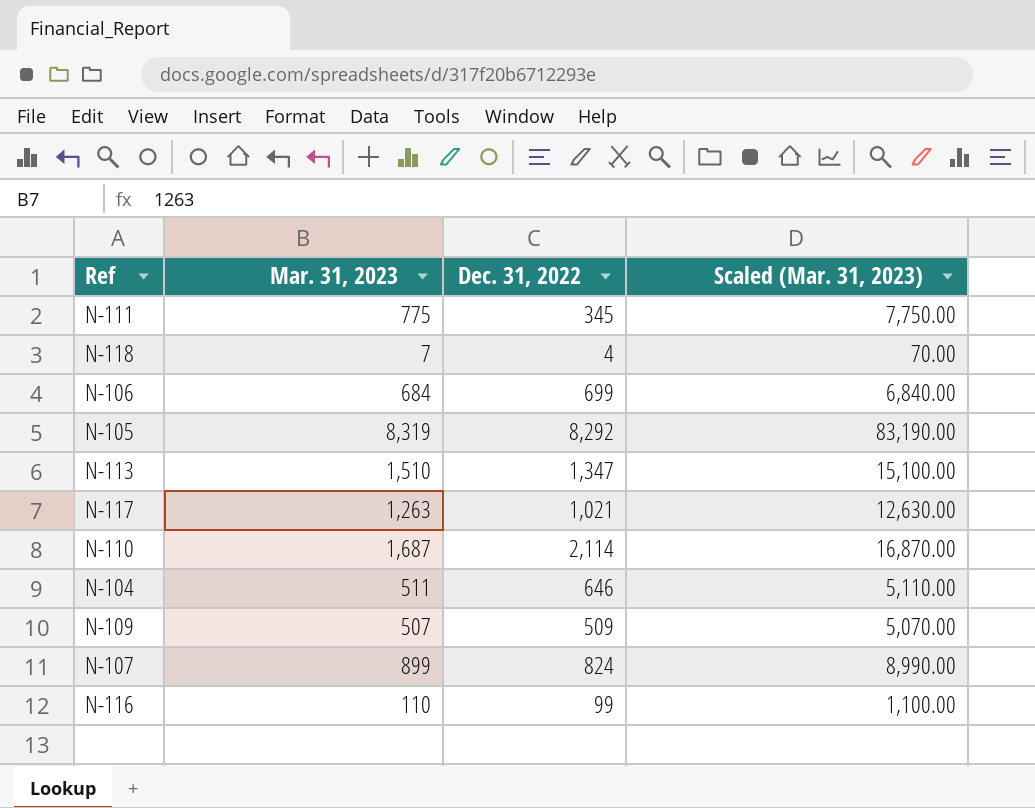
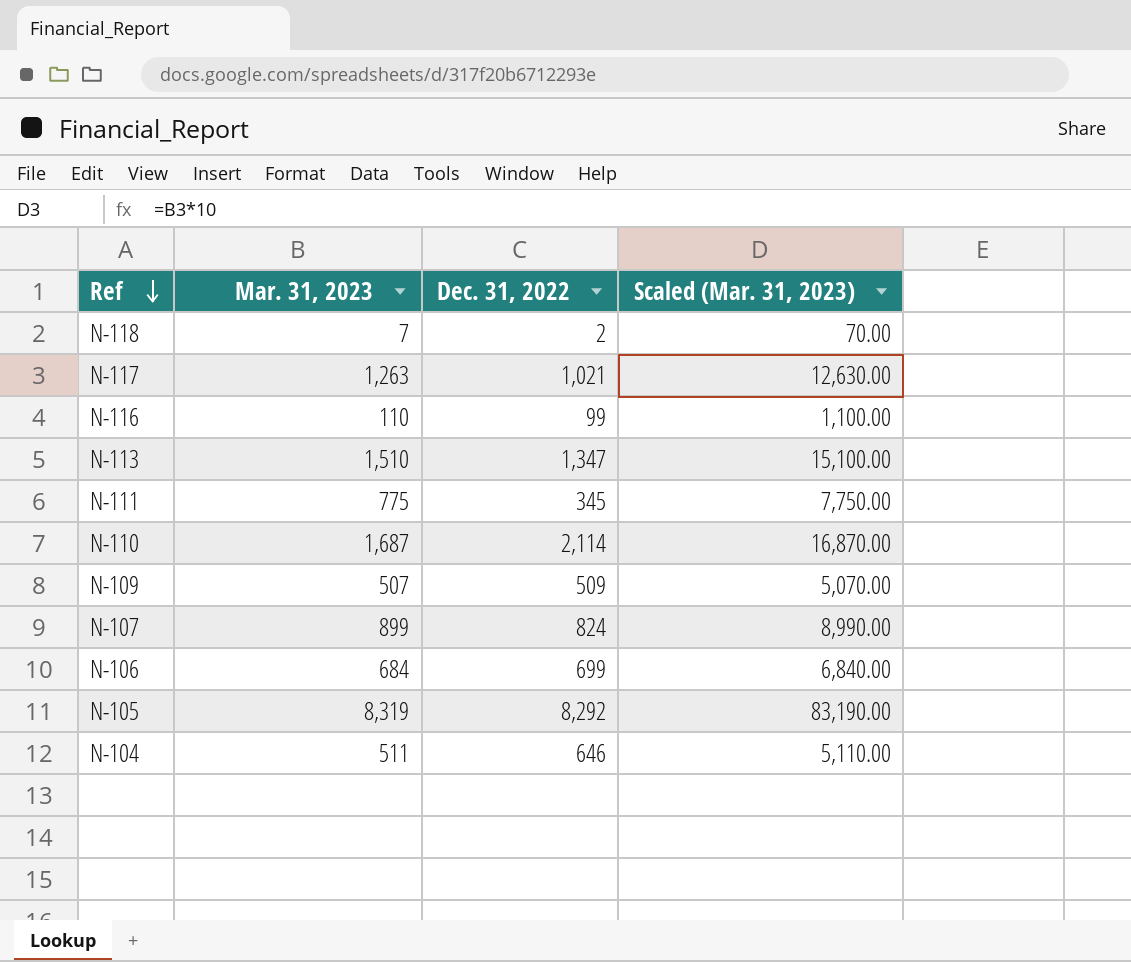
row order: none -> Ref descending
N-118 | Dec. 31, 2022: 4 -> 2

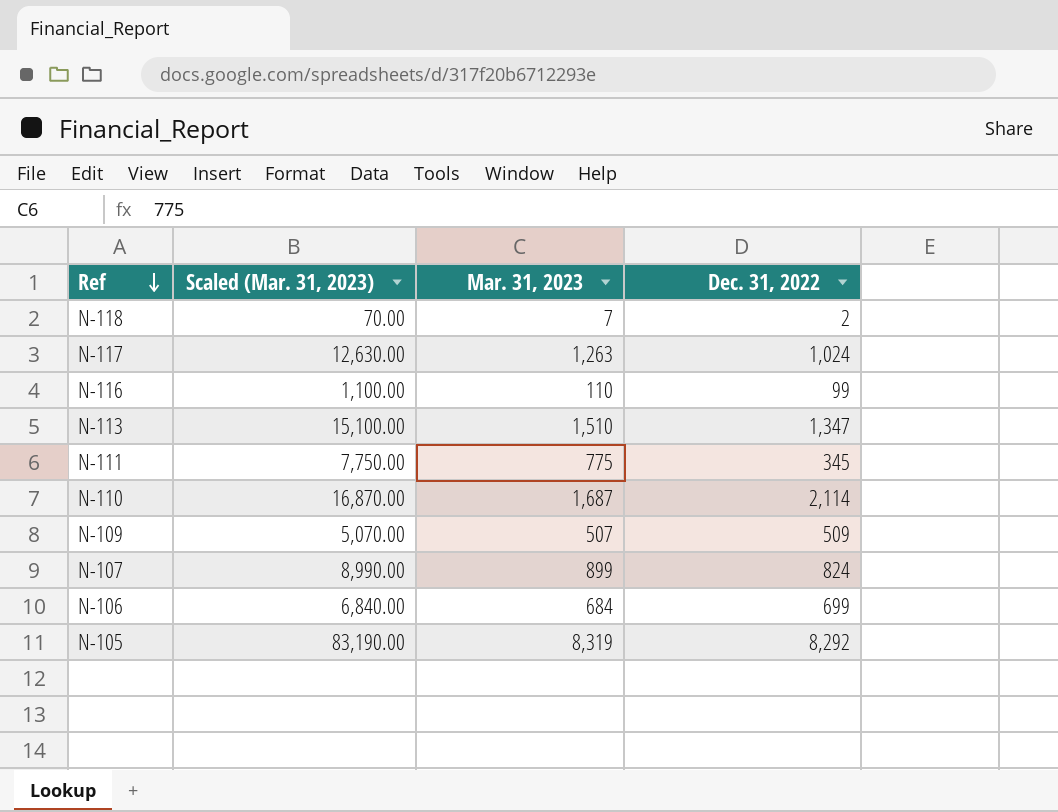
column Scaled (Mar. 31, 2023) | position: 4 -> 2
row N-104: 511 | 646 | 5,110.00 -> none
N-117 | Dec. 31, 2022: 1,021 -> 1,024

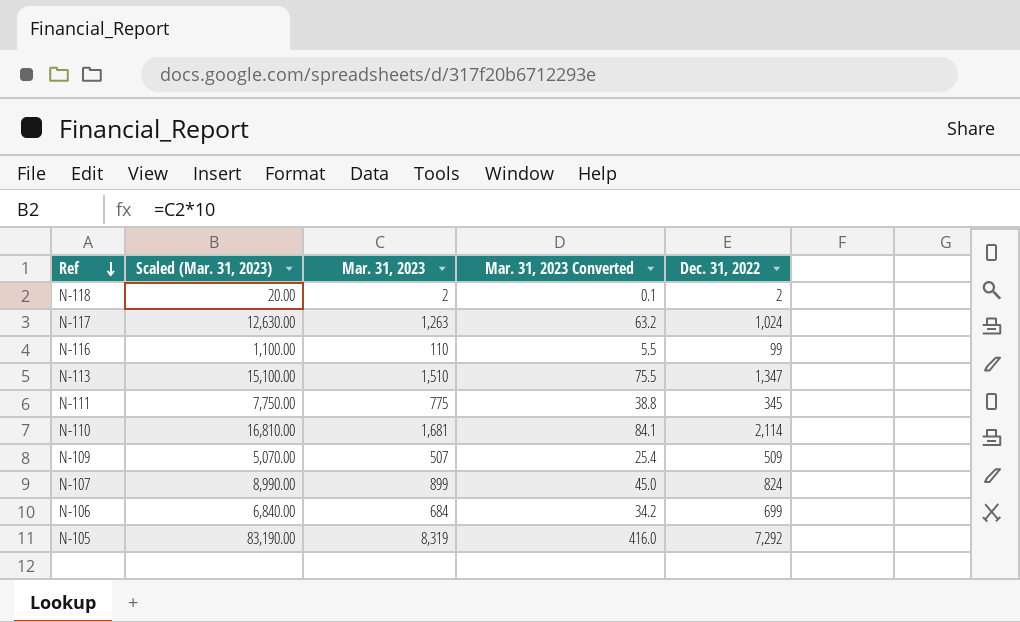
column Mar. 31, 2023 Converted | formula: none -> [Mar. 31, 2023] * 0.05
N-118 | Scaled (Mar. 31, 2023): 70.00 -> 20.00
N-118 | Mar. 31, 2023: 7 -> 2
N-110 | Scaled (Mar. 31, 2023): 16,870.00 -> 16,810.00
N-110 | Mar. 31, 2023: 1,687 -> 1,681
N-105 | Dec. 31, 2022: 8,292 -> 7,292

